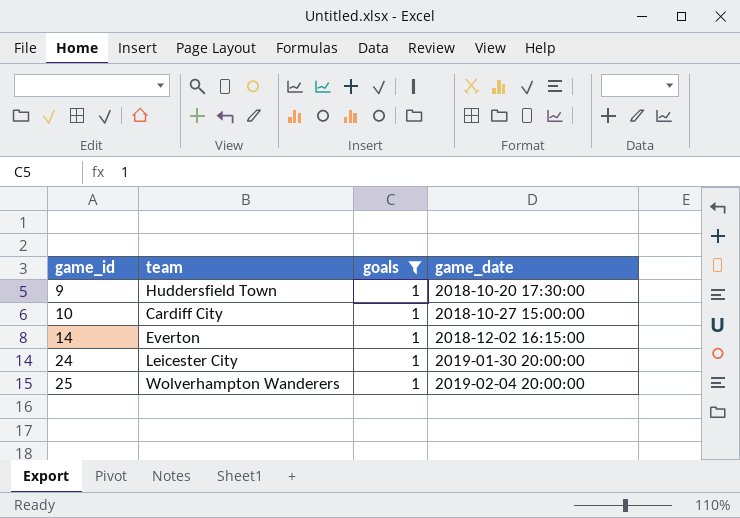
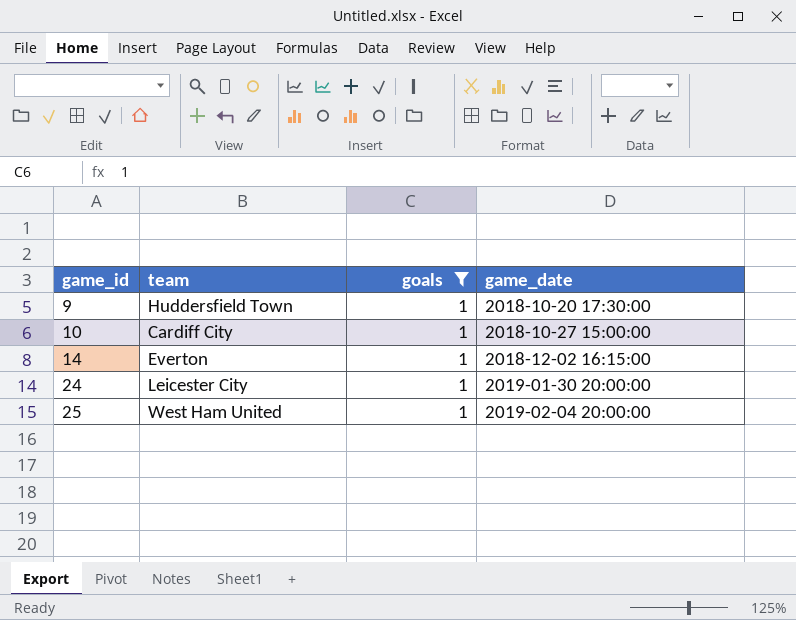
25 | team: Wolverhampton Wanderers -> West Ham United

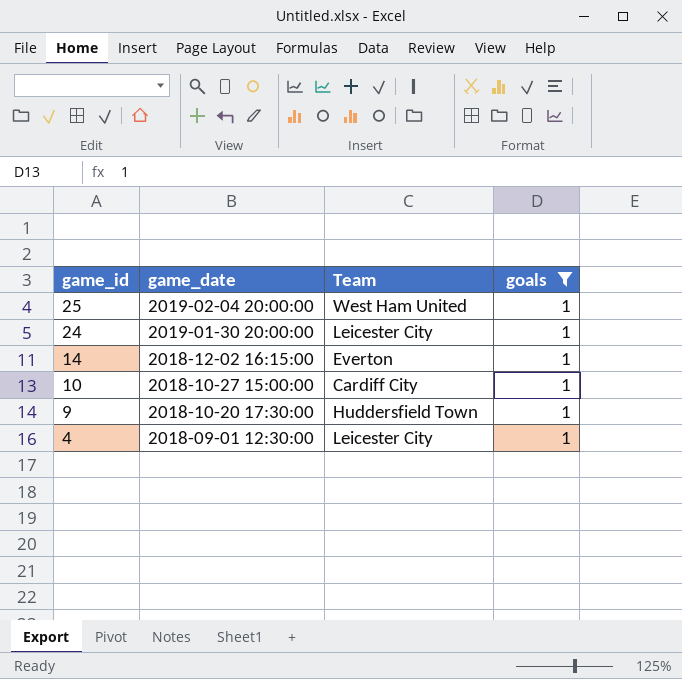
row order: game_id ascending -> game_id descending
column game_date | position: 4 -> 2
column name: team -> Team
row 4: none -> 2018-09-01 12:30:00 | Leicester City | 1

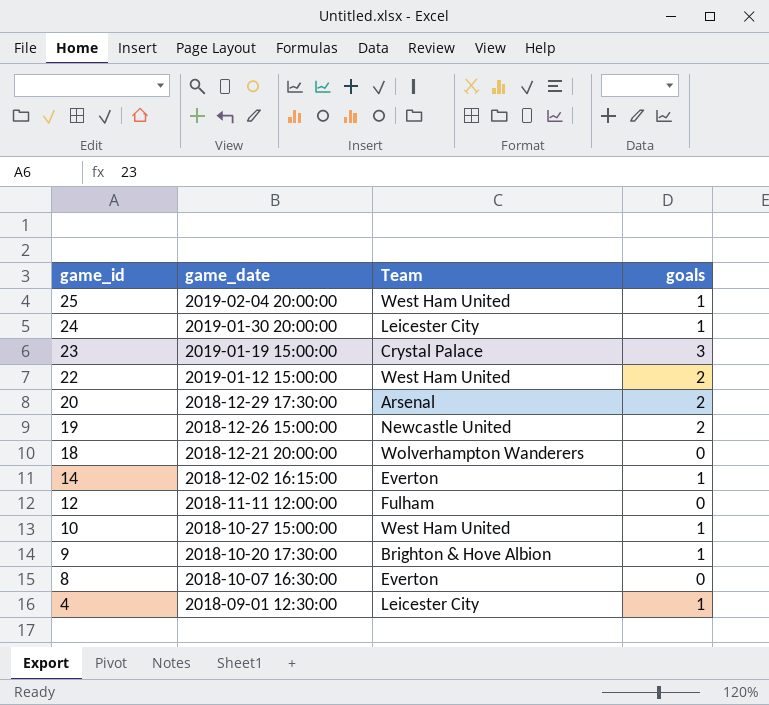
filter: goals = 1 -> none
10 | Team: Cardiff City -> West Ham United
9 | Team: Huddersfield Town -> Brighton & Hove Albion

